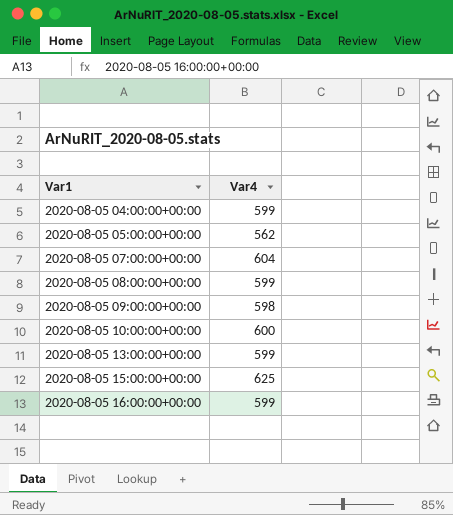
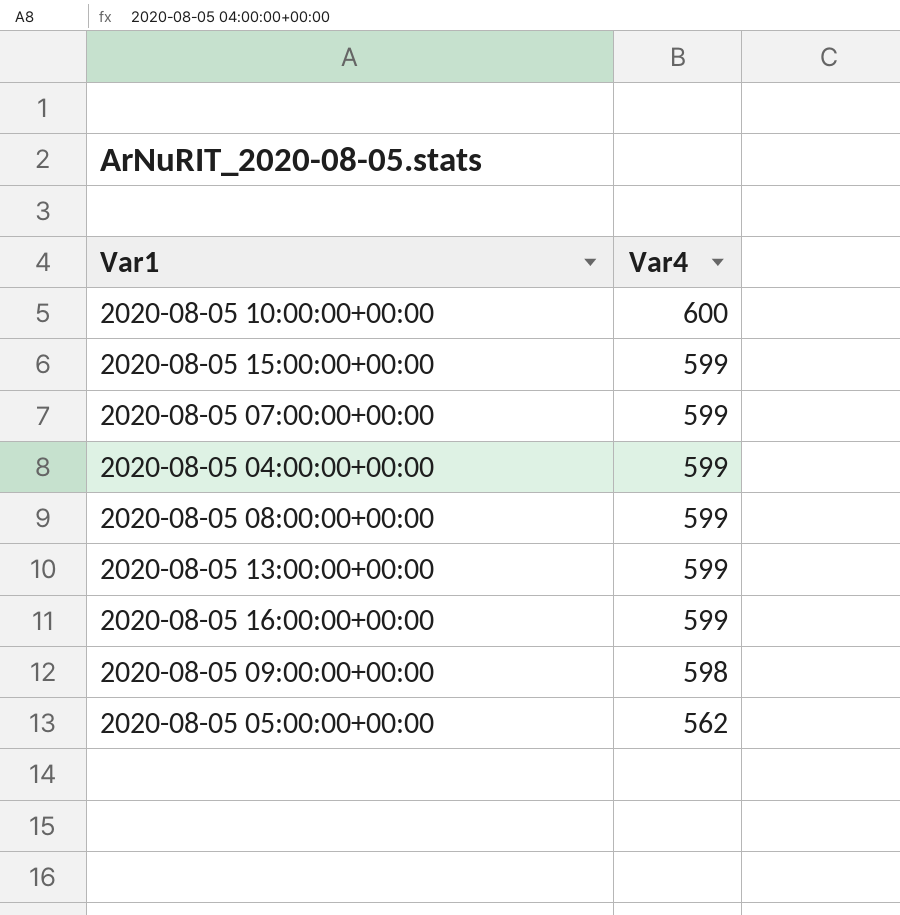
row order: Var1 ascending -> Var4 descending
2020-08-05 15:00:00+00:00 | Var4: 625 -> 599
2020-08-05 07:00:00+00:00 | Var4: 604 -> 599

